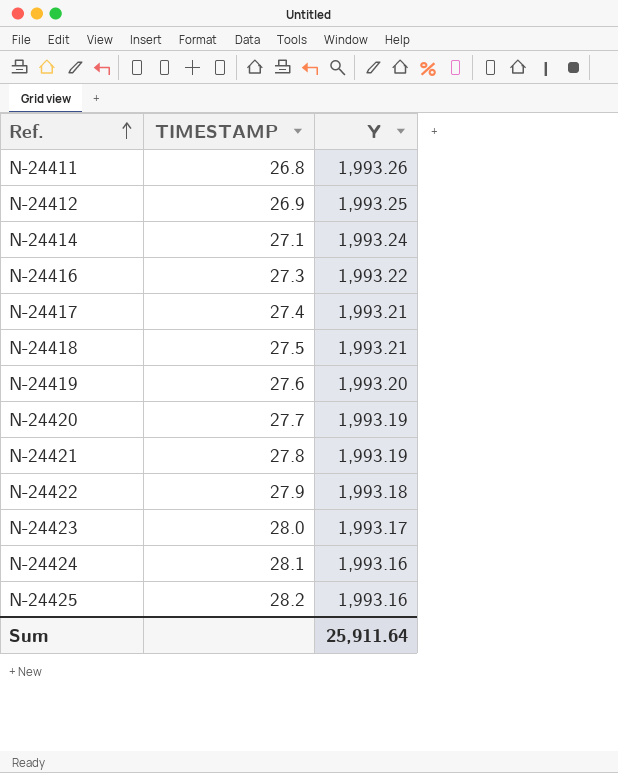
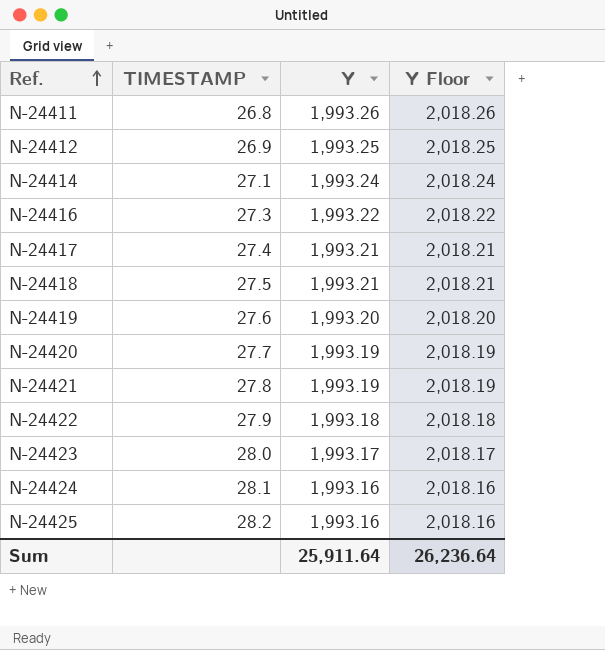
column Y Floor | formula: none -> [Y] + 25

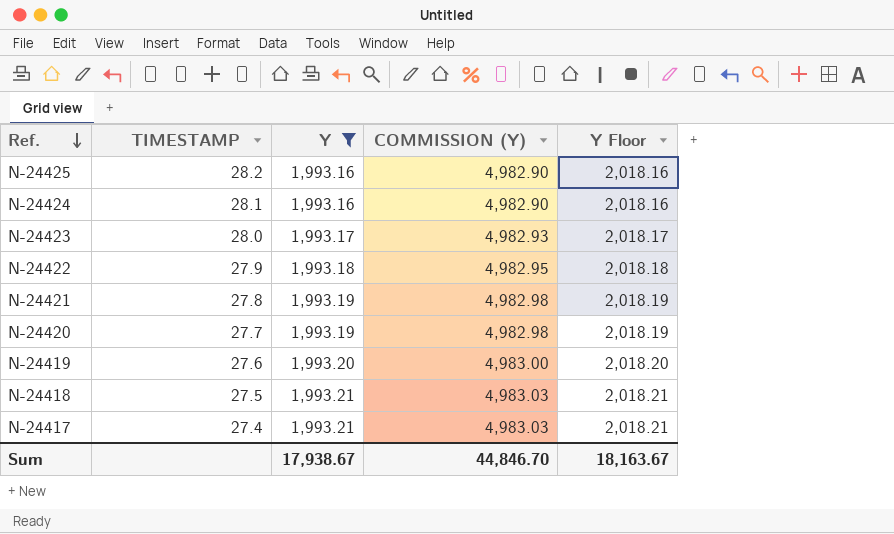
filter: none -> Y <= 1,993.21
row order: Ref. ascending -> Ref. descending
column COMMISSION (Y) | formula: none -> [Y] * 2.5
Sum | Y: 25,911.64 -> 17,938.67
Sum | Y Floor: 26,236.64 -> 18,163.67

